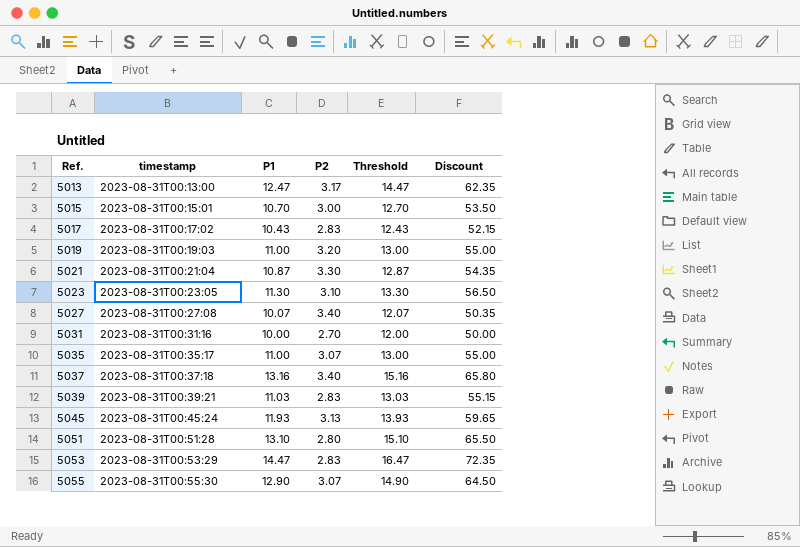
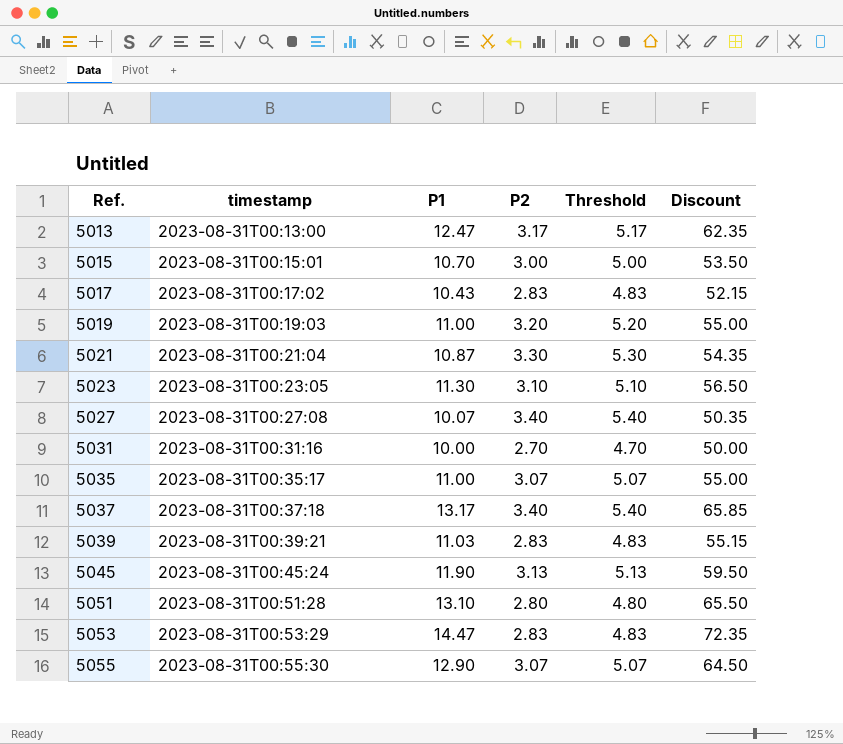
column Threshold | formula: [P1] + 2 -> [P2] + 2
5037 | P1: 13.16 -> 13.17
5037 | Discount: 65.80 -> 65.85
5045 | P1: 11.93 -> 11.90
5045 | Discount: 59.65 -> 59.50

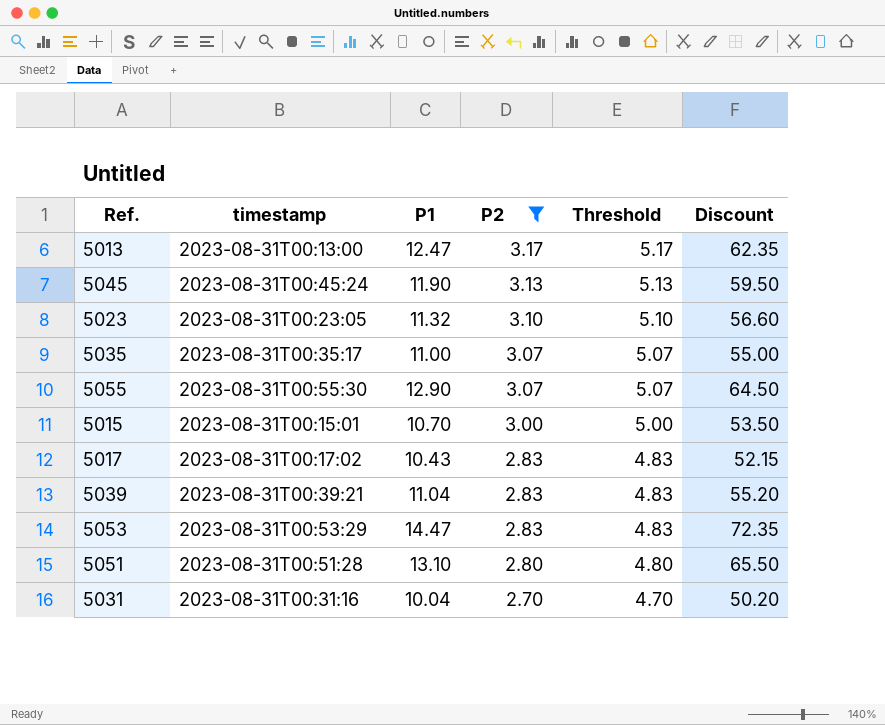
filter: none -> P2 <= 3.17
row order: Ref. ascending -> P2 descending
5023 | P1: 11.30 -> 11.32
5023 | Discount: 56.50 -> 56.60
5039 | P1: 11.03 -> 11.04
5039 | Discount: 55.15 -> 55.20
5031 | P1: 10.00 -> 10.04
5031 | Discount: 50.00 -> 50.20

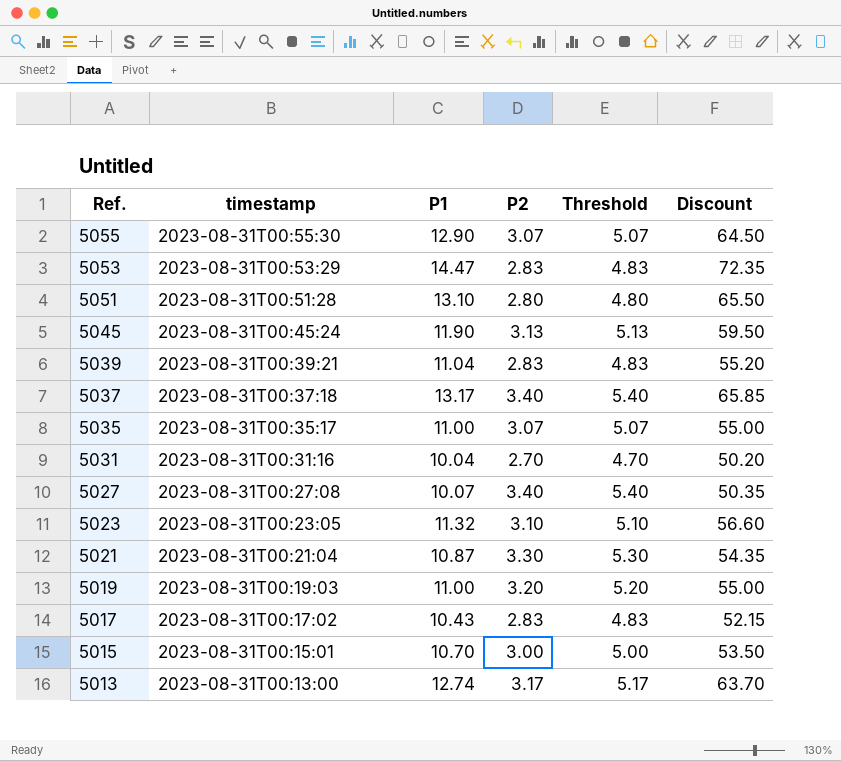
filter: P2 <= 3.17 -> none
row order: P2 descending -> Ref. descending
5013 | P1: 12.47 -> 12.74
5013 | Discount: 62.35 -> 63.70

